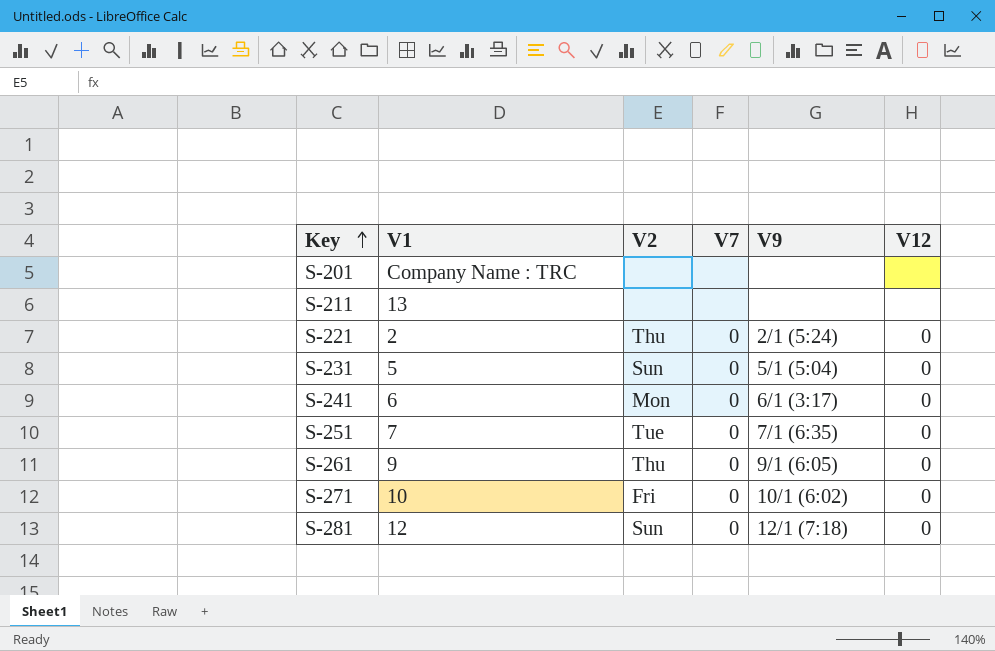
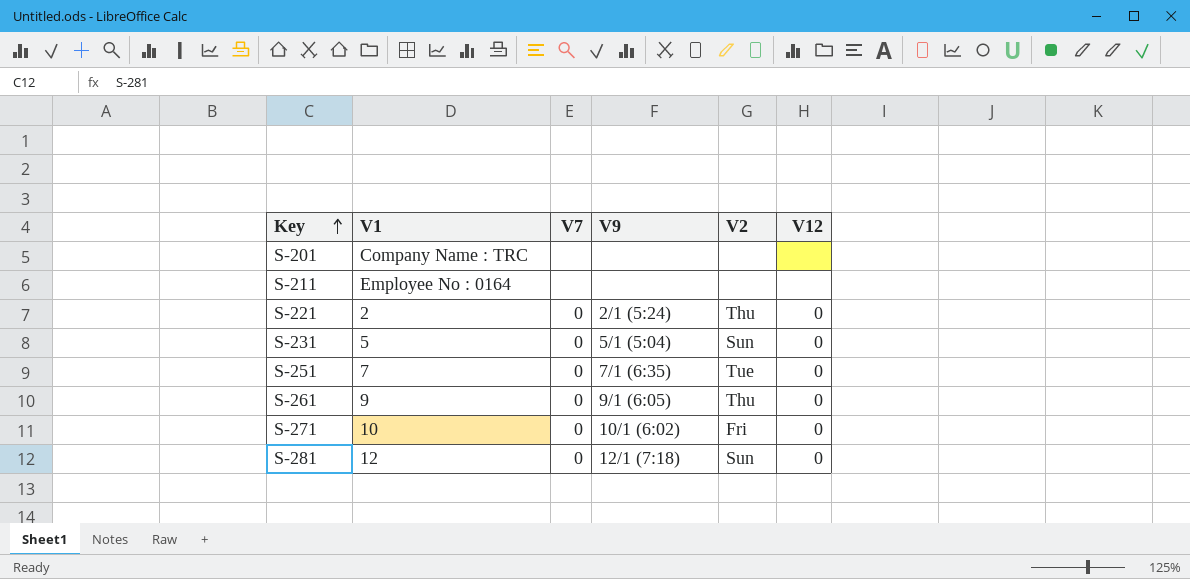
column V2 | position: 3 -> 5
row S-241: 6 | Mon | 0 | 6/1 (3:17) | 0 -> none
S-211 | V1: 13 -> Employee No : 0164

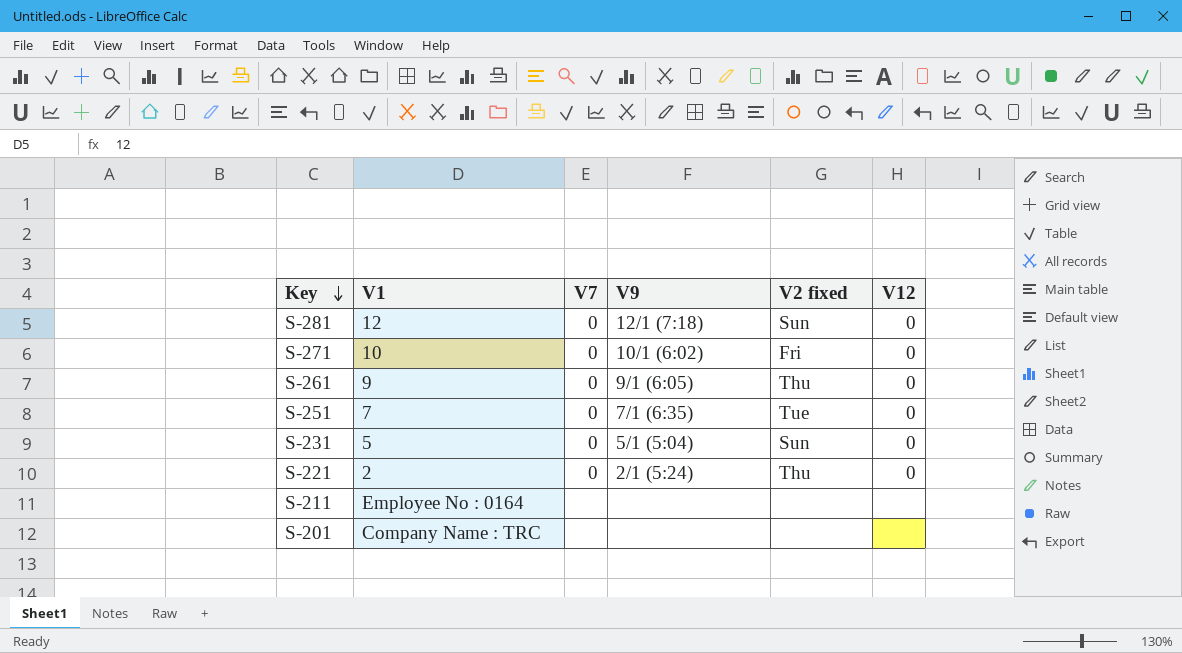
row order: Key ascending -> Key descending
column name: V2 -> V2 fixed

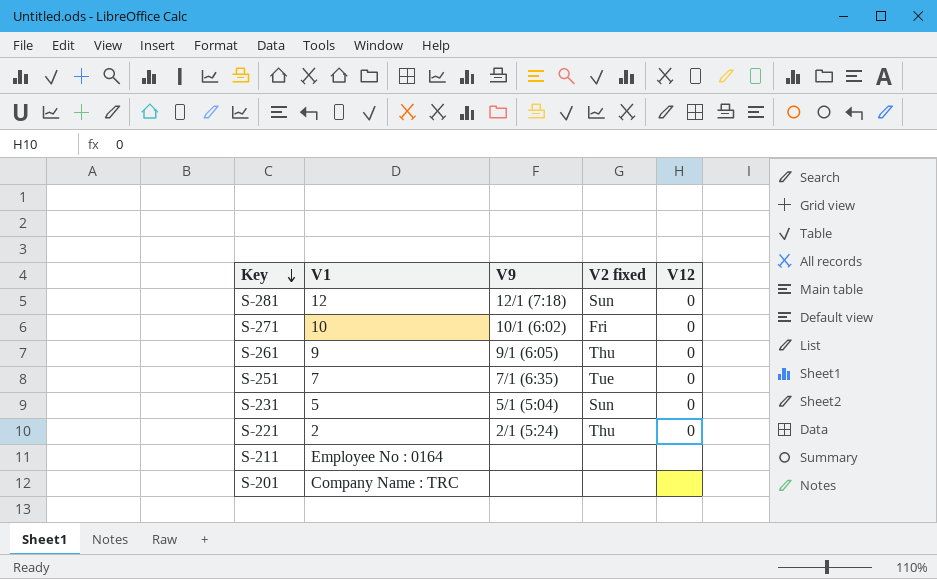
column V7 | position: 3 -> none

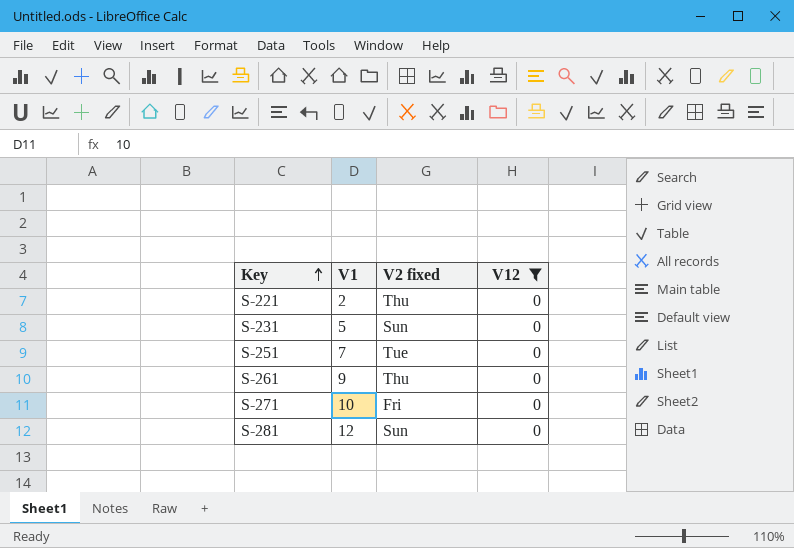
filter: none -> V12 = 0
row order: Key descending -> Key ascending
column V9 | position: 3 -> none

